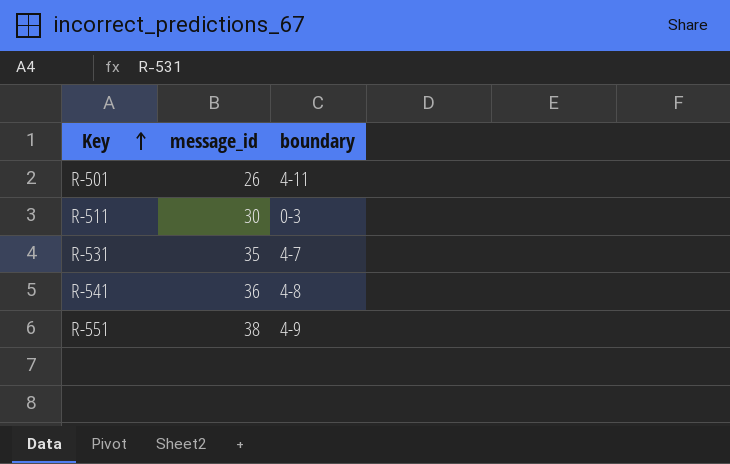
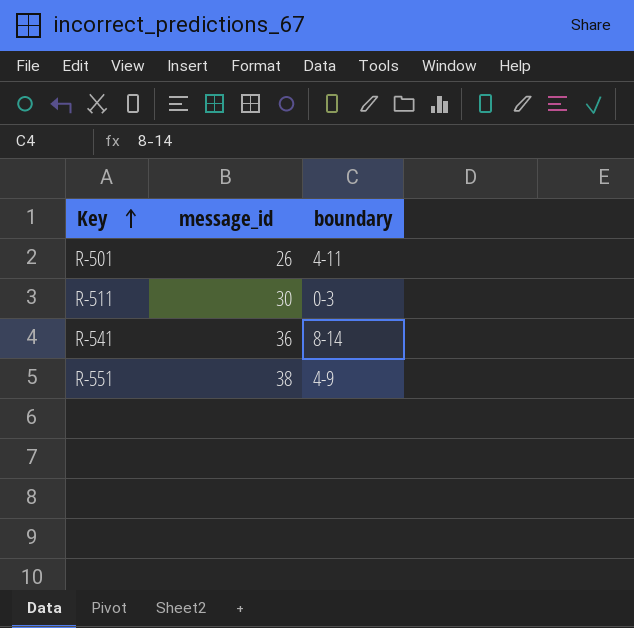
row R-531: 35 | 4-7 -> none
R-541 | boundary: 4-8 -> 8-14

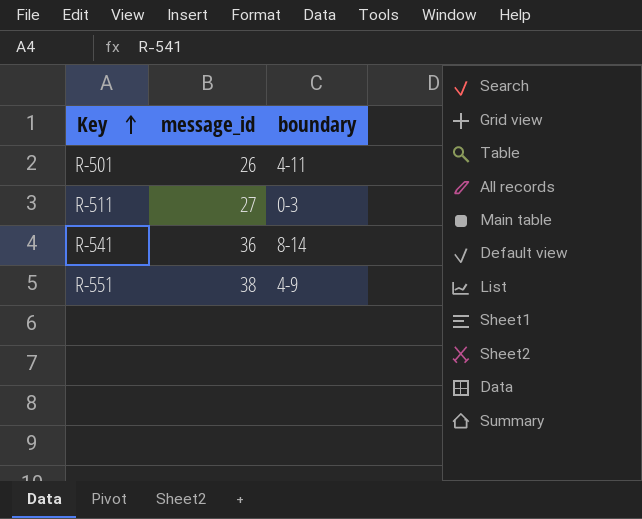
R-511 | message_id: 30 -> 27

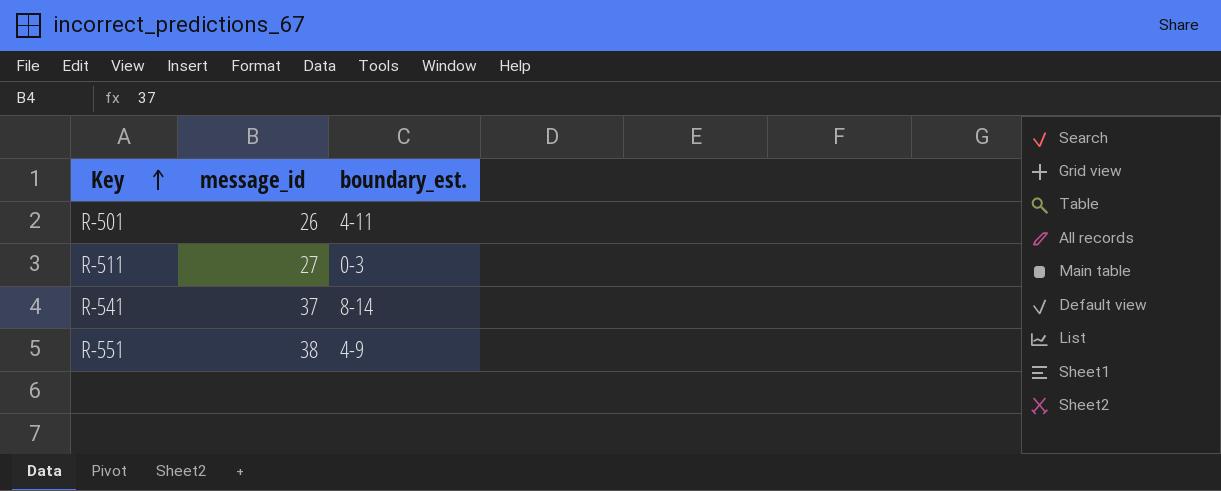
column name: boundary -> boundary_est.
R-541 | message_id: 36 -> 37

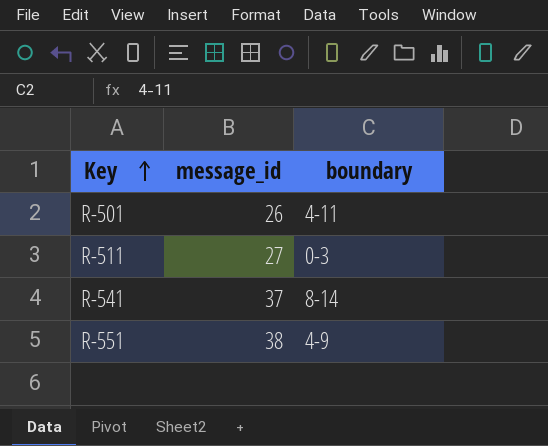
column name: boundary_est. -> boundary

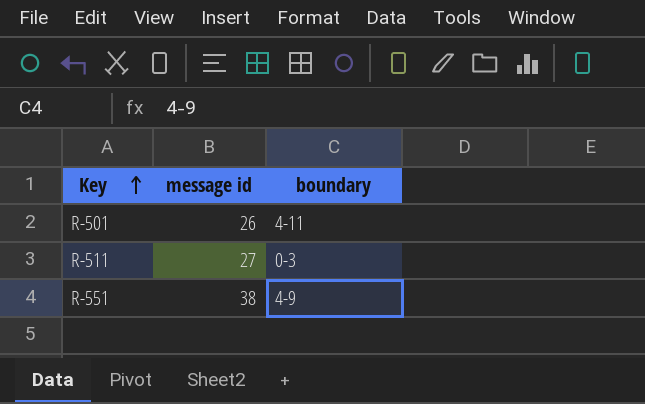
column name: message_id -> message id
row R-541: 37 | 8-14 -> none

